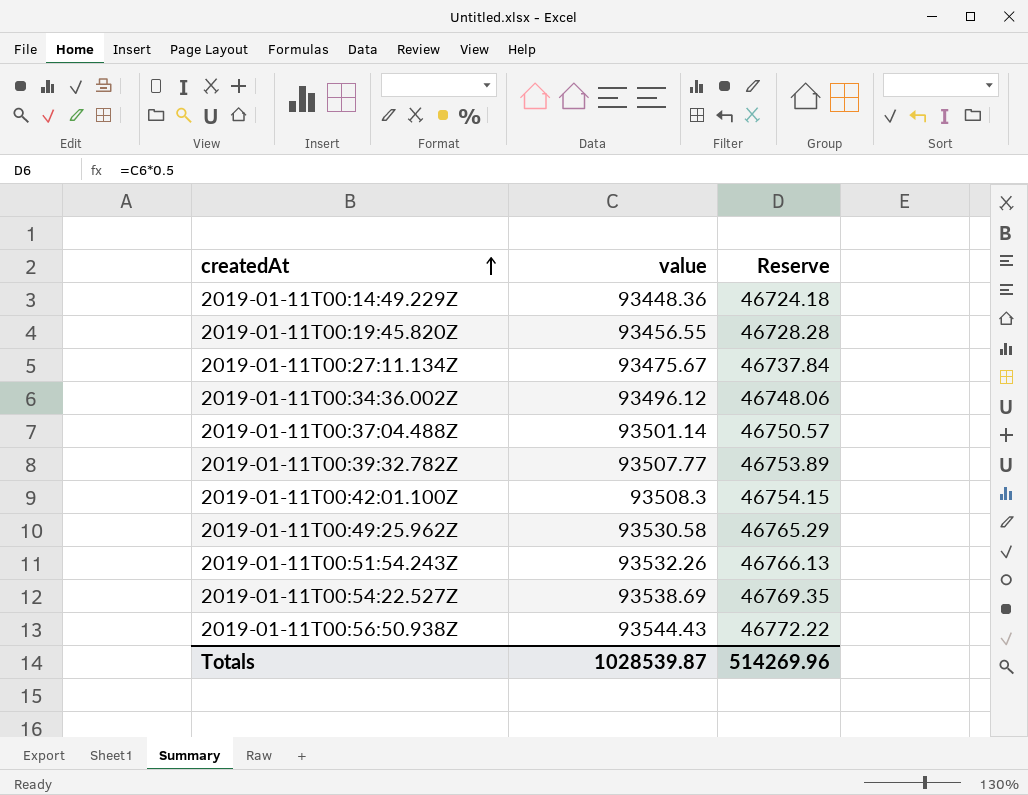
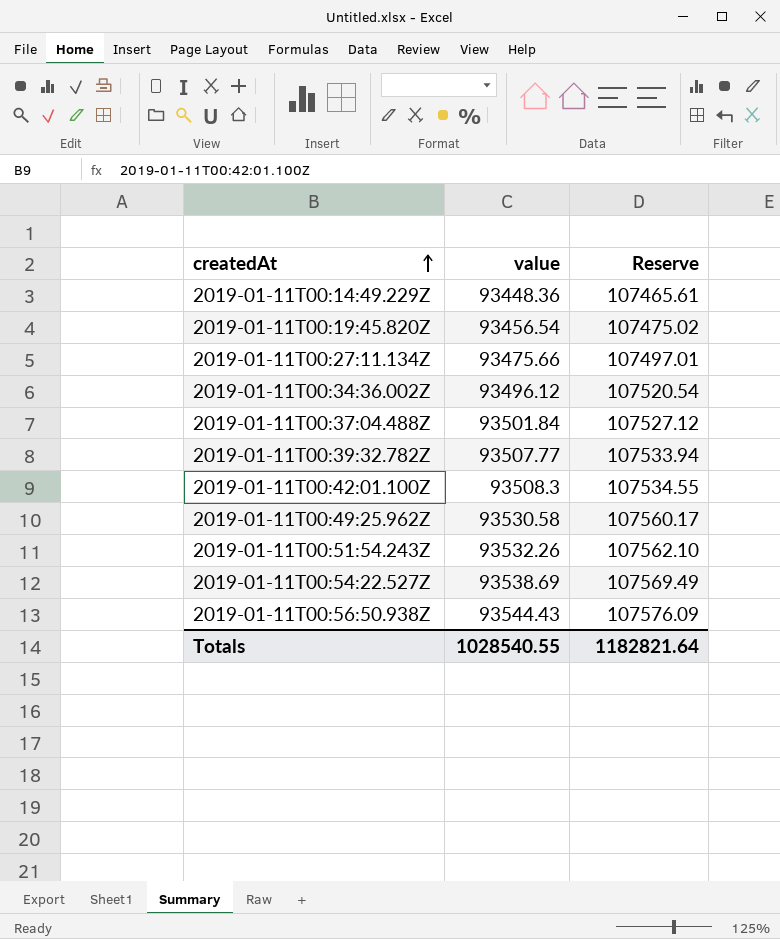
column Reserve | formula: [value] * 0.5 -> [value] * 1.15
2019-01-11T00:19:45.820Z | value: 93456.55 -> 93456.54
2019-01-11T00:27:11.134Z | value: 93475.67 -> 93475.66
2019-01-11T00:37:04.488Z | value: 93501.14 -> 93501.84
Totals | value: 1028539.87 -> 1028540.55
Totals | Reserve: 514269.96 -> 1182821.64

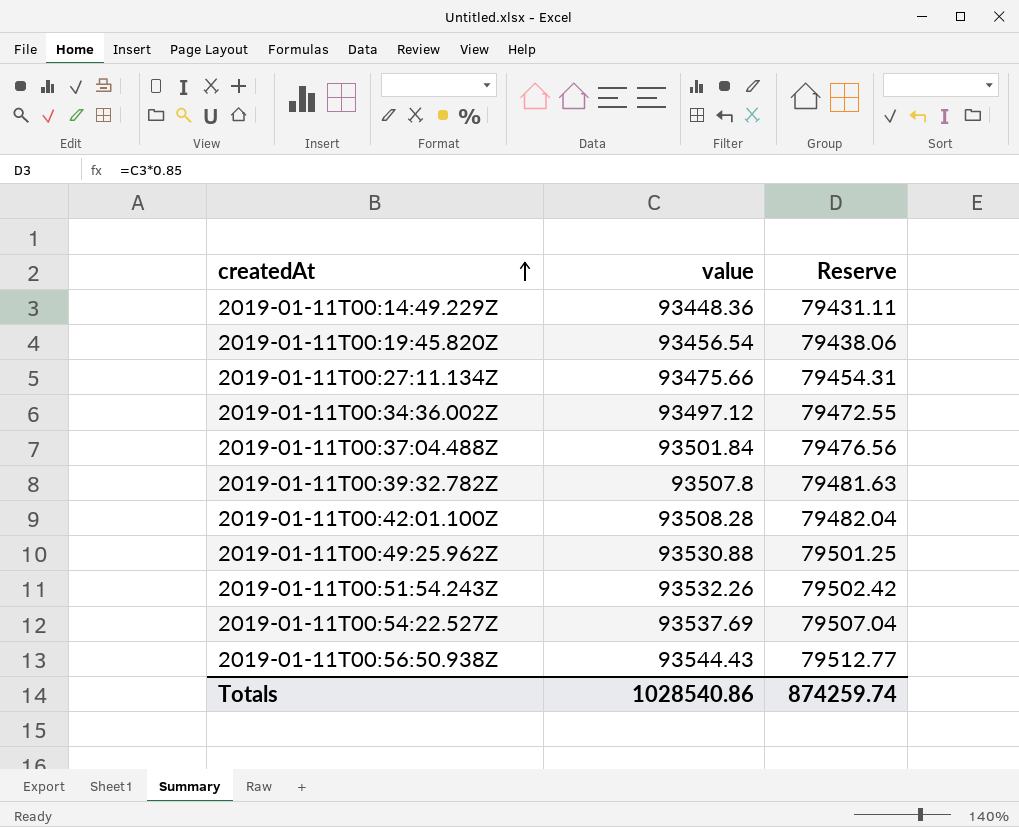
column Reserve | formula: [value] * 1.15 -> [value] * 0.85
2019-01-11T00:34:36.002Z | value: 93496.12 -> 93497.12
2019-01-11T00:39:32.782Z | value: 93507.77 -> 93507.8
2019-01-11T00:42:01.100Z | value: 93508.3 -> 93508.28
2019-01-11T00:49:25.962Z | value: 93530.58 -> 93530.88
2019-01-11T00:54:22.527Z | value: 93538.69 -> 93537.69
Totals | value: 1028540.55 -> 1028540.86
Totals | Reserve: 1182821.64 -> 874259.74

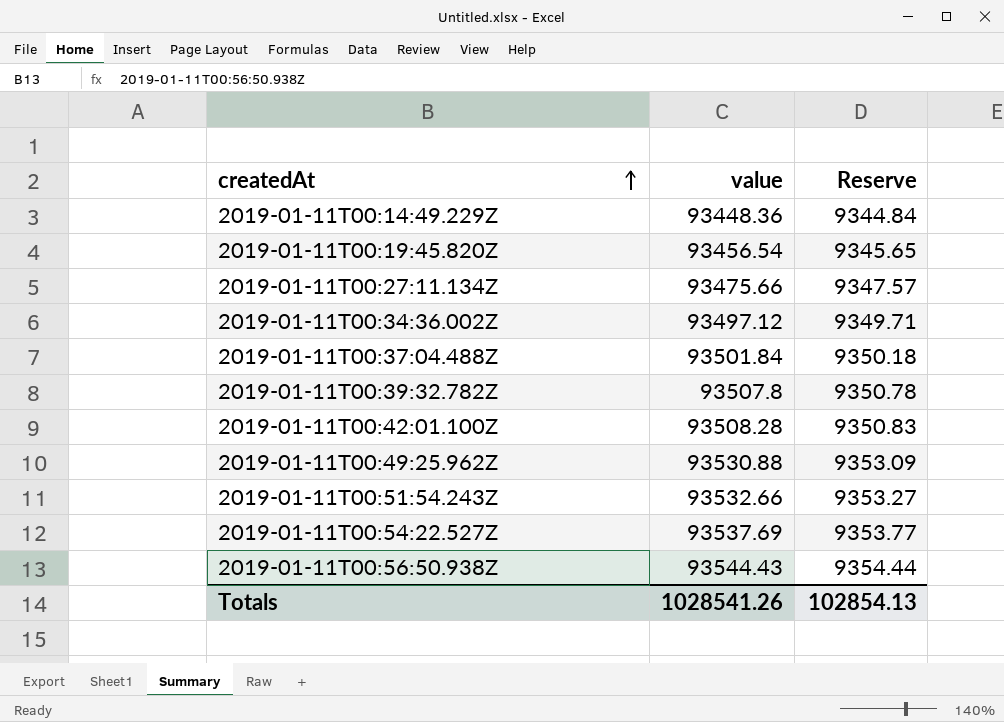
column Reserve | formula: [value] * 0.85 -> [value] * 0.1
2019-01-11T00:51:54.243Z | value: 93532.26 -> 93532.66
Totals | value: 1028540.86 -> 1028541.26
Totals | Reserve: 874259.74 -> 102854.13

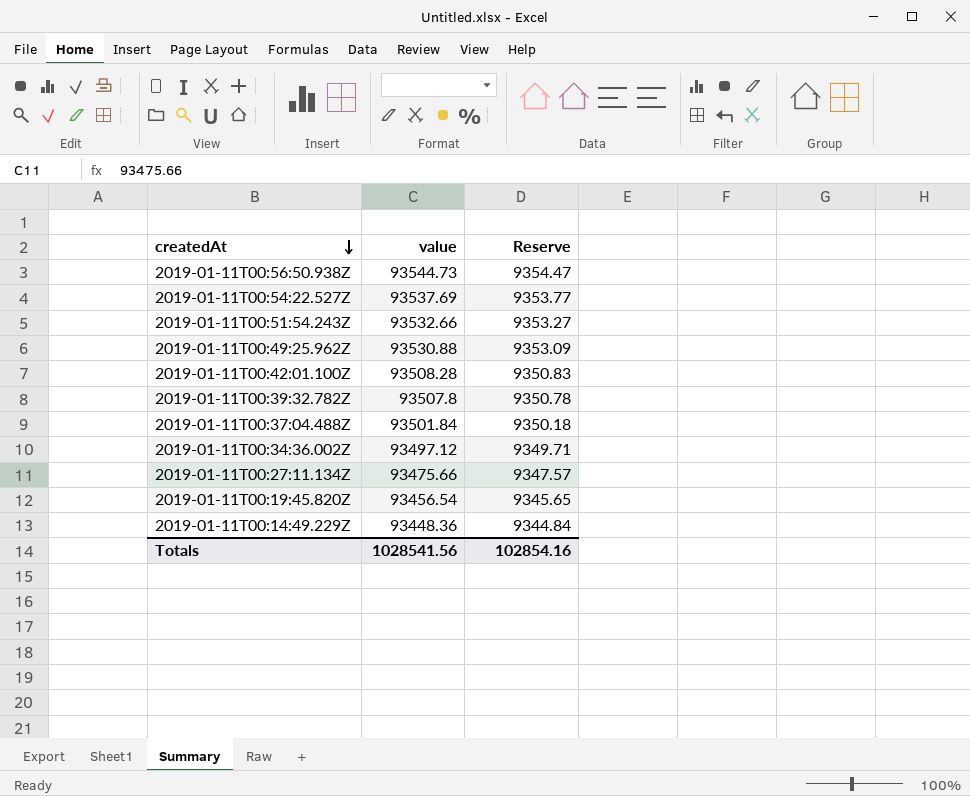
row order: createdAt ascending -> createdAt descending
2019-01-11T00:56:50.938Z | value: 93544.43 -> 93544.73
2019-01-11T00:56:50.938Z | Reserve: 9354.44 -> 9354.47
Totals | value: 1028541.26 -> 1028541.56
Totals | Reserve: 102854.13 -> 102854.16

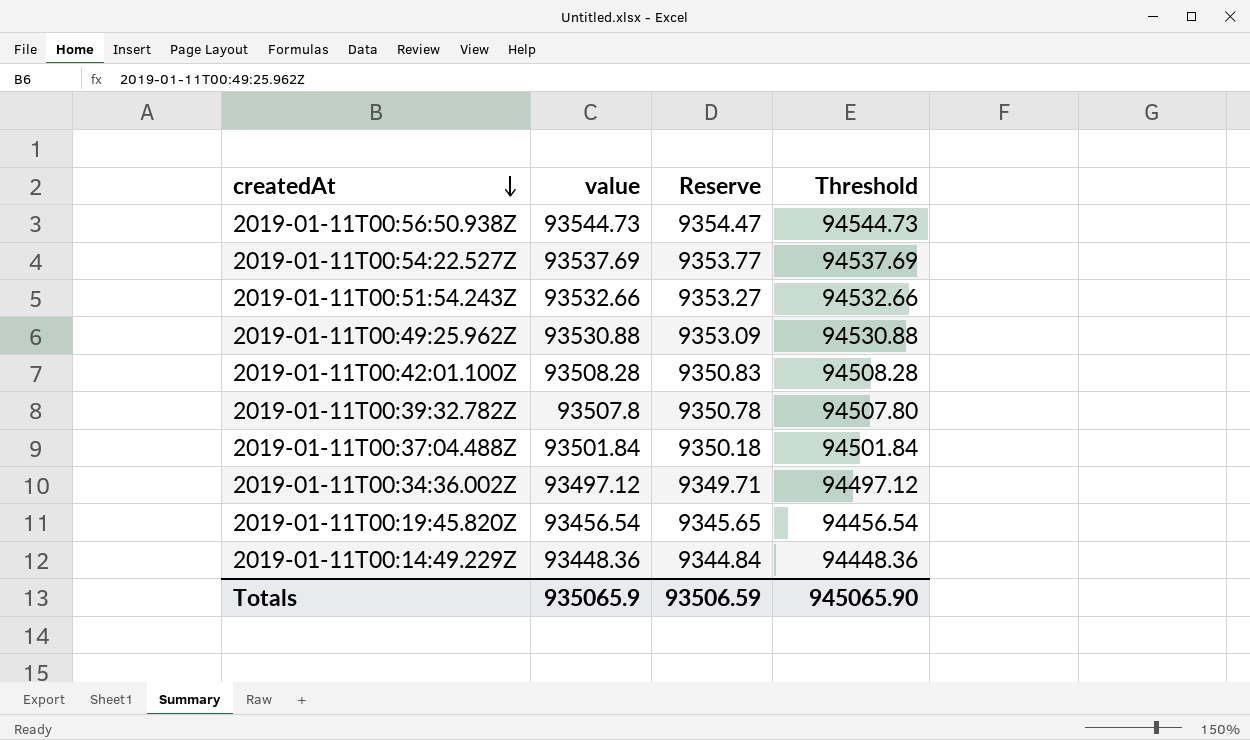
column Threshold | formula: none -> [value] + 1000
row 2019-01-11T00:27:11.134Z: 93475.66 | 9347.57 -> none
Totals | value: 1028541.56 -> 935065.9
Totals | Reserve: 102854.16 -> 93506.59

